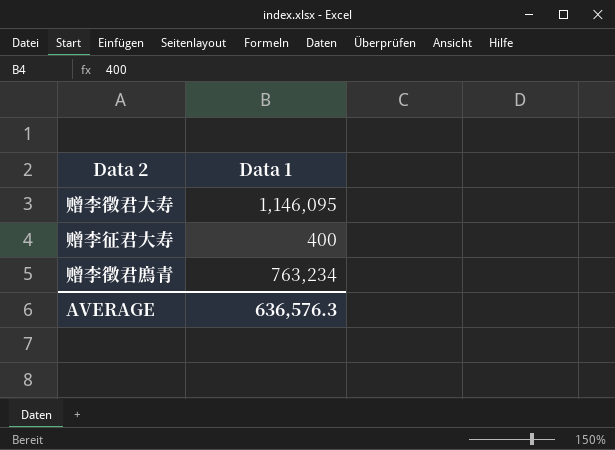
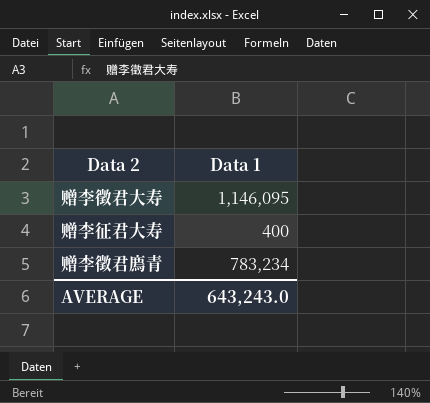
赠李徵君廌青 | Data 1: 763,234 -> 783,234
AVERAGE | Data 1: 636,576.3 -> 643,243.0

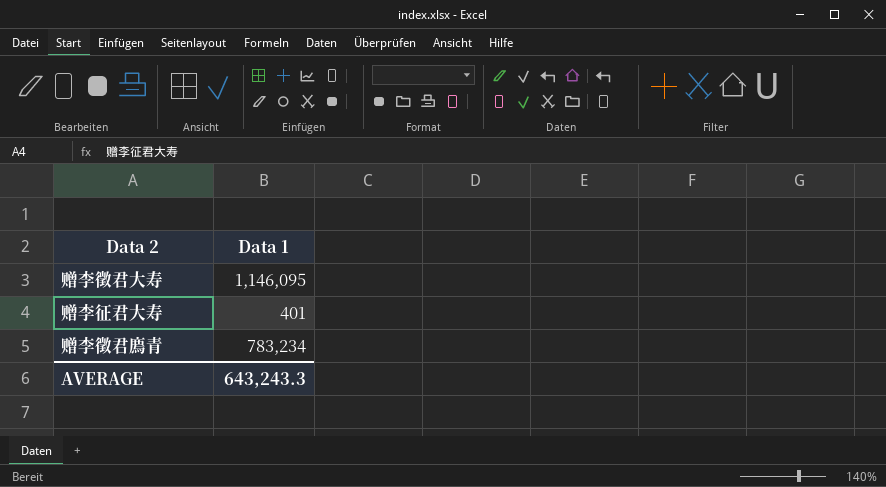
赠李征君大寿 | Data 1: 400 -> 401
AVERAGE | Data 1: 643,243.0 -> 643,243.3

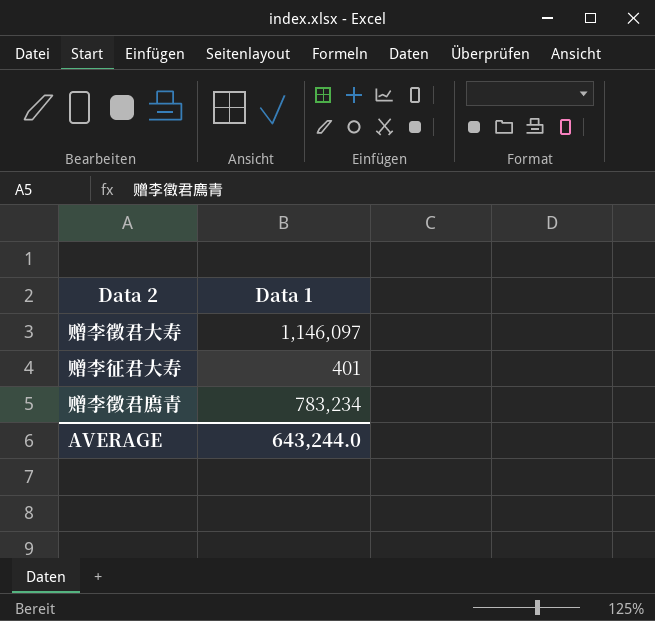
赠李徵君大寿 | Data 1: 1,146,095 -> 1,146,097
AVERAGE | Data 1: 643,243.3 -> 643,244.0

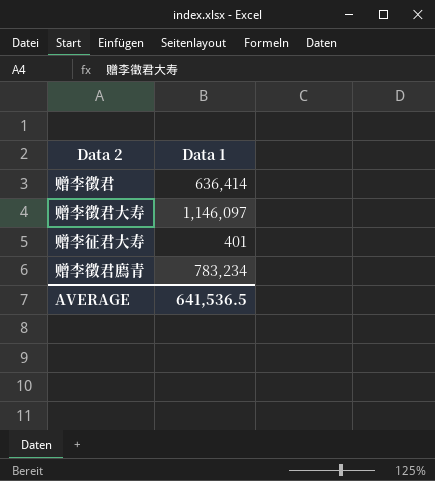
row 赠李徵君: none -> 636,414
AVERAGE | Data 1: 643,244.0 -> 641,536.5

